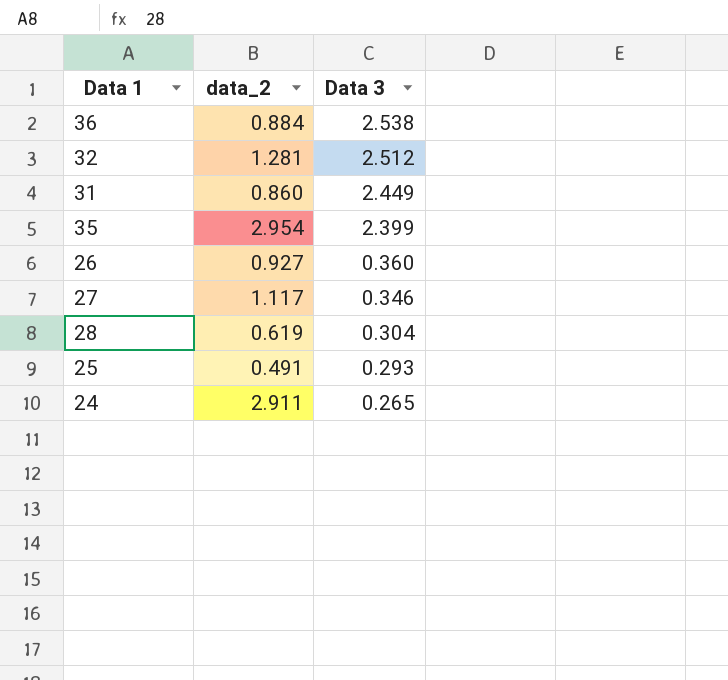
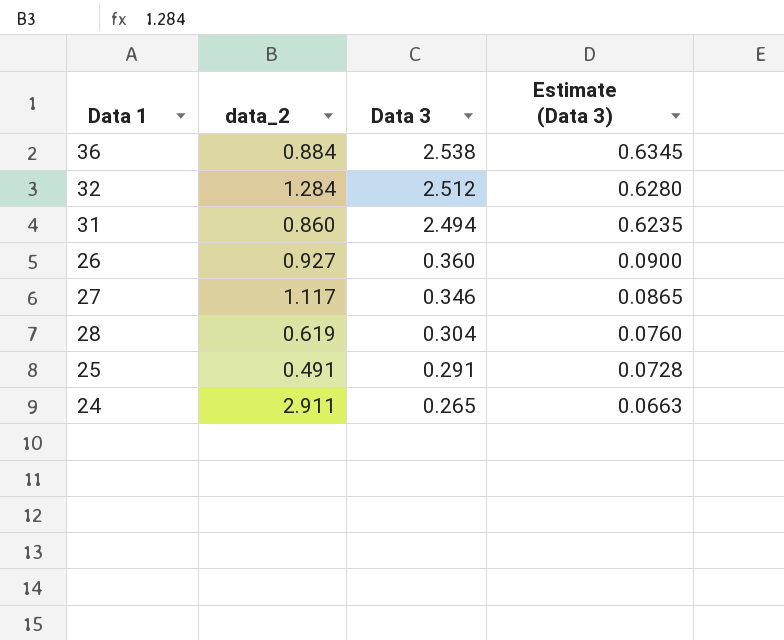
column Estimate (Data 3) | formula: none -> [Data 3] * 0.25
row 35: 2.954 | 2.399 -> none
32 | data_2: 1.281 -> 1.284
31 | Data 3: 2.449 -> 2.494
25 | Data 3: 0.293 -> 0.291

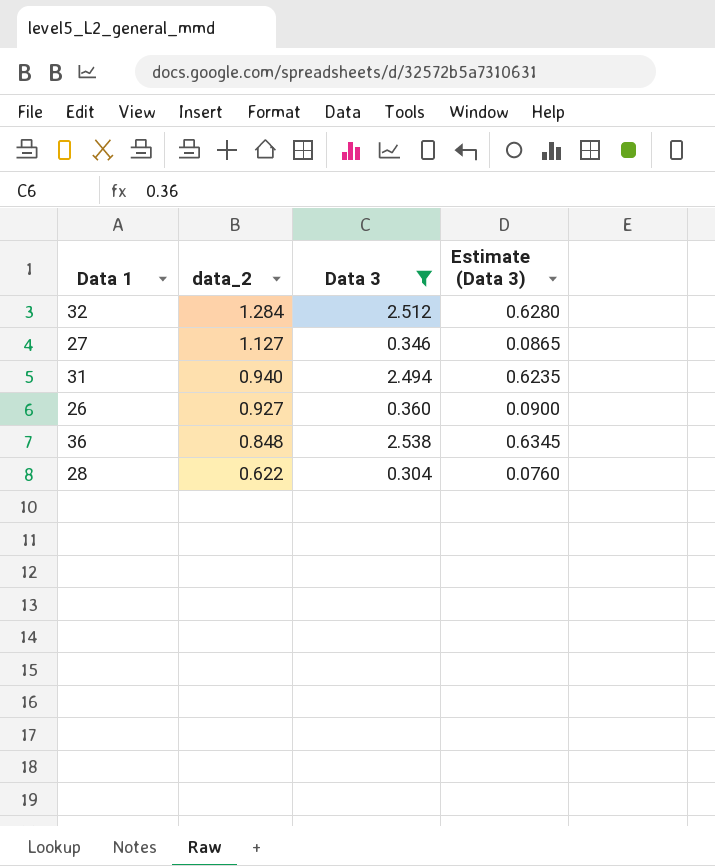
filter: none -> Data 3 >= 0.304
row order: Data 3 descending -> data_2 descending
27 | data_2: 1.117 -> 1.127
31 | data_2: 0.860 -> 0.940
36 | data_2: 0.884 -> 0.848
28 | data_2: 0.619 -> 0.622

